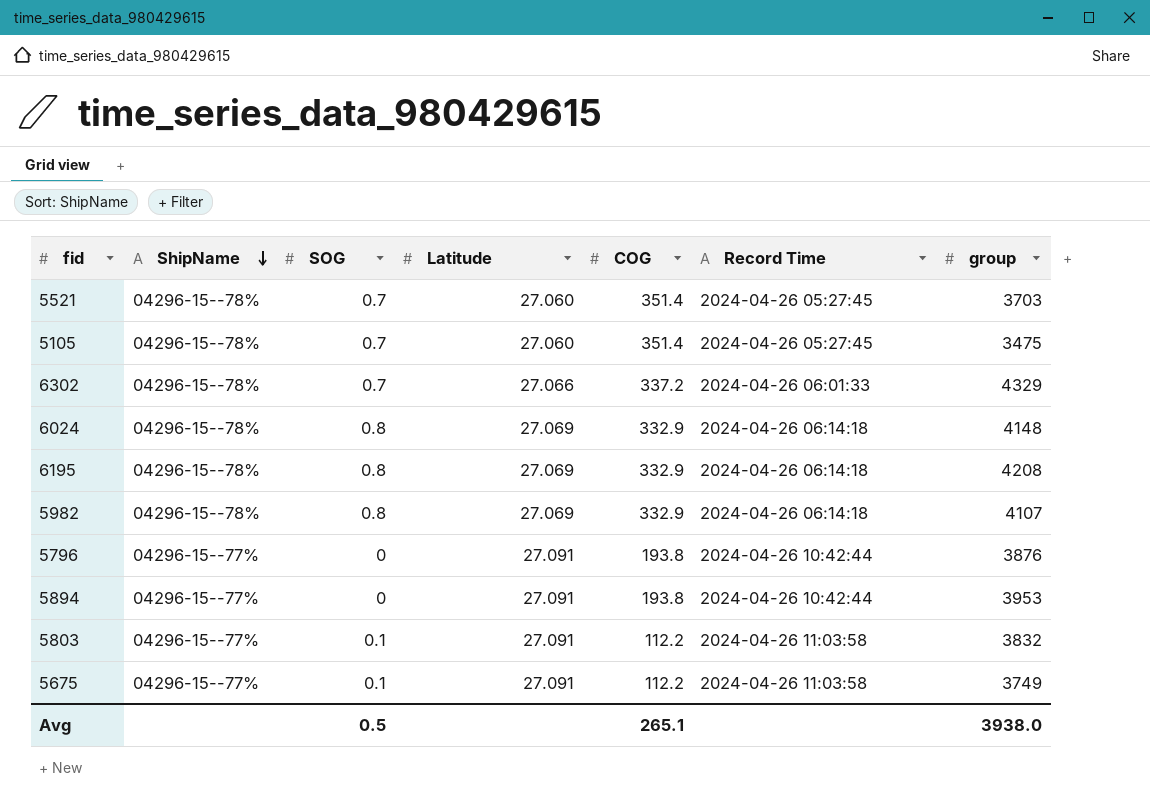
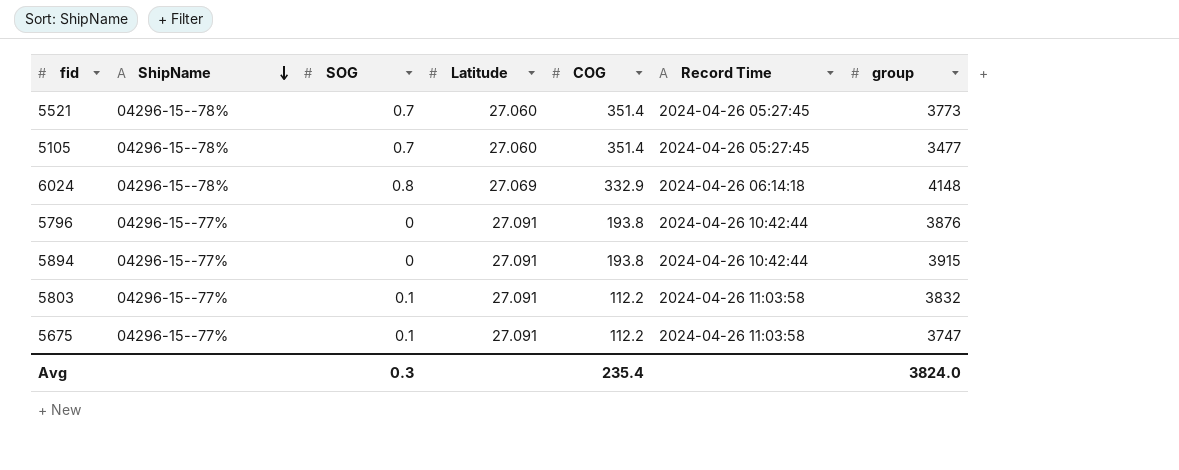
row 6302: 04296-15--78% | 0.7 | 27.066 | 337.2 | 2024-04-26 06:01:33 | 4329 -> none
row 6195: 04296-15--78% | 0.8 | 27.069 | 332.9 | 2024-04-26 06:14:18 | 4208 -> none
row 5982: 04296-15--78% | 0.8 | 27.069 | 332.9 | 2024-04-26 06:14:18 | 4107 -> none
5521 | group: 3703 -> 3773
5105 | group: 3475 -> 3477
5894 | group: 3953 -> 3915
5675 | group: 3749 -> 3747
Avg | SOG: 0.5 -> 0.3
Avg | COG: 265.1 -> 235.4
Avg | group: 3938.0 -> 3824.0

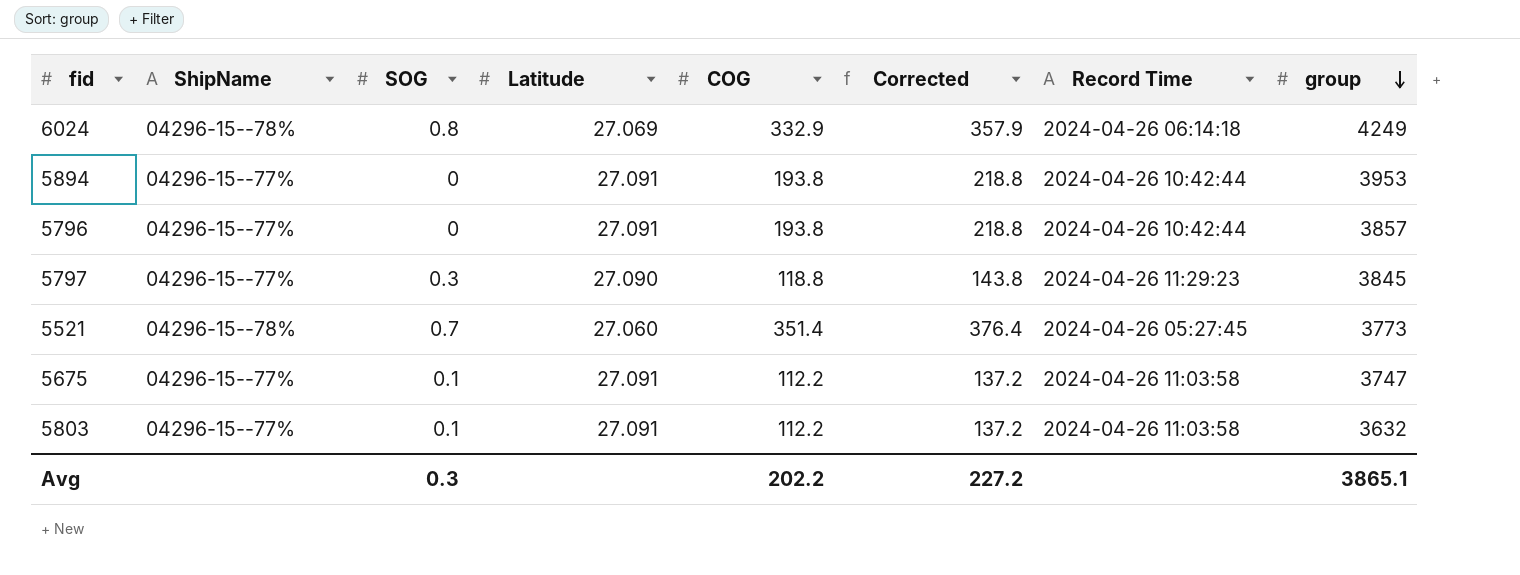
row order: ShipName descending -> group descending
column Corrected | formula: none -> [COG] + 25
row 5105: 04296-15--78% | 0.7 | 27.060 | 351.4 | 2024-04-26 05:27:45 | 3477 -> none
6024 | group: 4148 -> 4249
5894 | group: 3915 -> 3953
5796 | group: 3876 -> 3857
row 5797: none -> 04296-15--77% | 0.3 | 27.090 | 118.8 | 143.8 | 2024-04-26 11:29:23 | 3845
5803 | group: 3832 -> 3632
Avg | COG: 235.4 -> 202.2
Avg | group: 3824.0 -> 3865.1

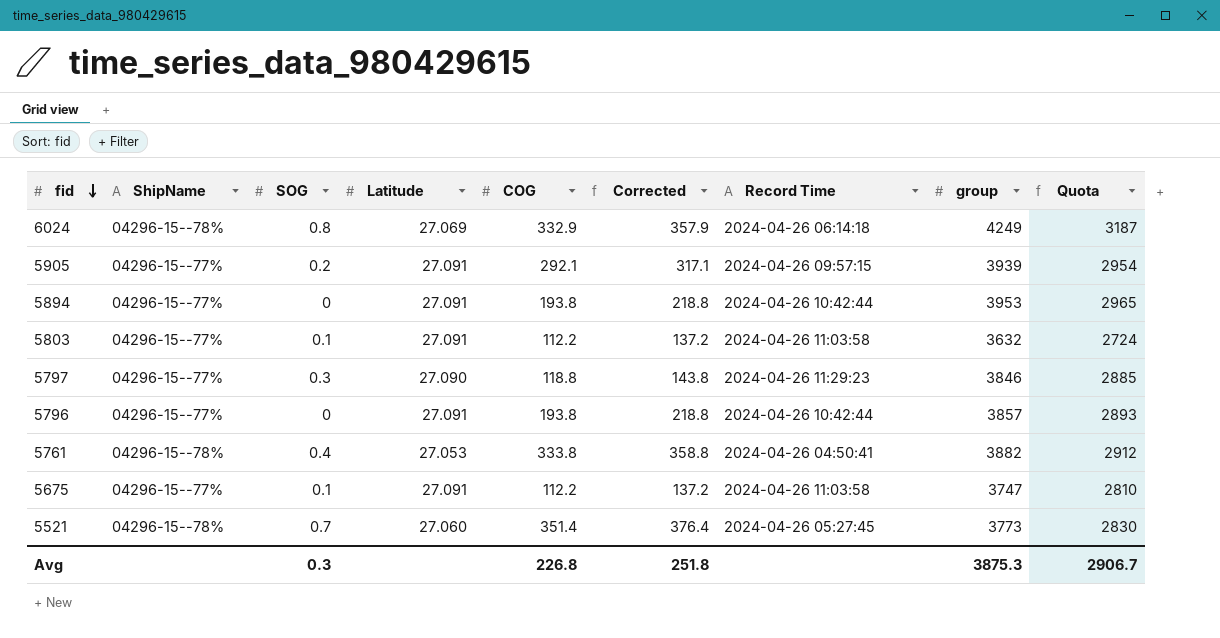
row order: group descending -> fid descending
column Quota | formula: none -> [group] * 0.75
row 5905: none -> 04296-15--77% | 0.2 | 27.091 | 292.1 | 317.1 | 2024-04-26 09:57:15 | 3939 | 2954
5797 | group: 3845 -> 3846
row 5761: none -> 04296-15--78% | 0.4 | 27.053 | 333.8 | 358.8 | 2024-04-26 04:50:41 | 3882 | 2912
Avg | COG: 202.2 -> 226.8
Avg | Corrected: 227.2 -> 251.8
Avg | group: 3865.1 -> 3875.3

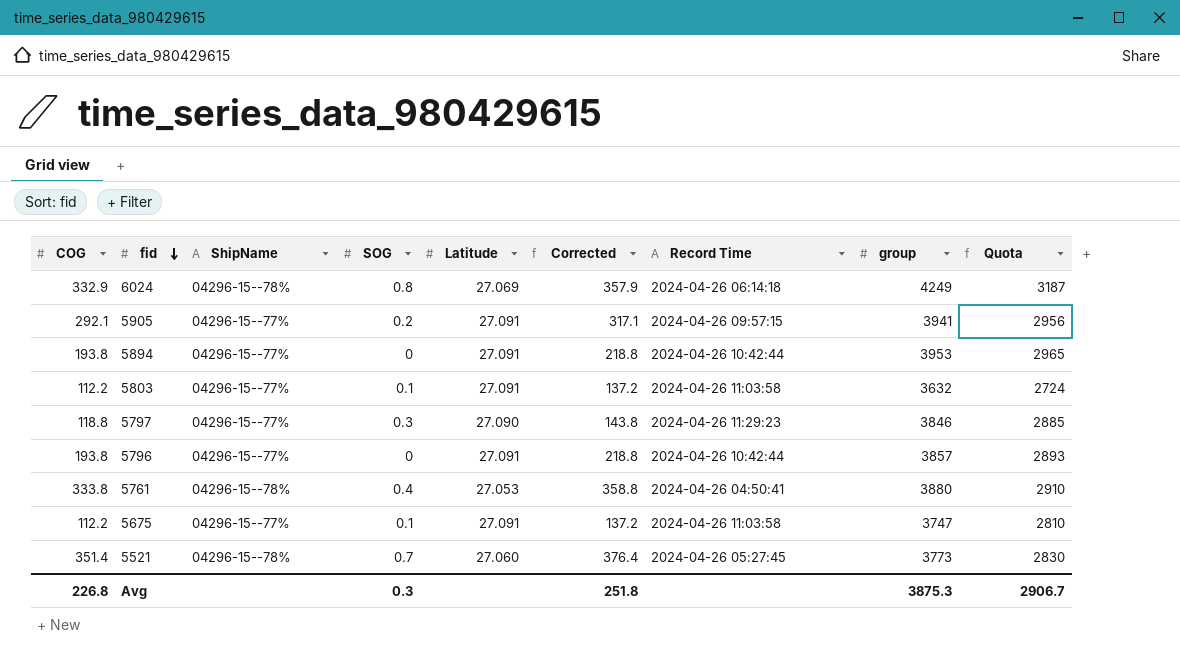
column COG | position: 5 -> 1
5905 | group: 3939 -> 3941
5905 | Quota: 2954 -> 2956
5761 | group: 3882 -> 3880
5761 | Quota: 2912 -> 2910

